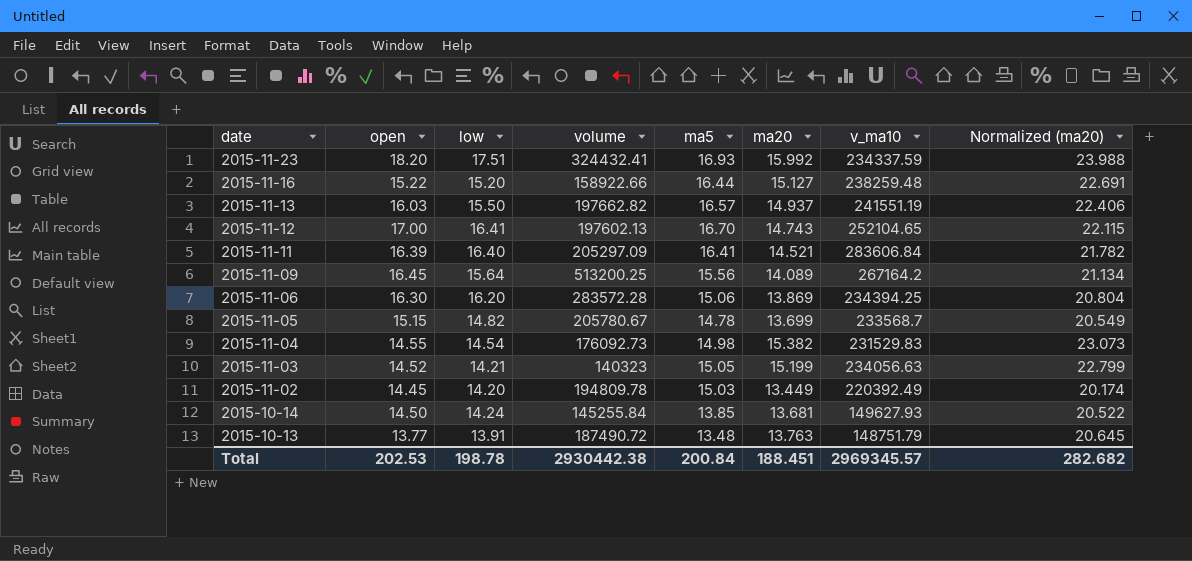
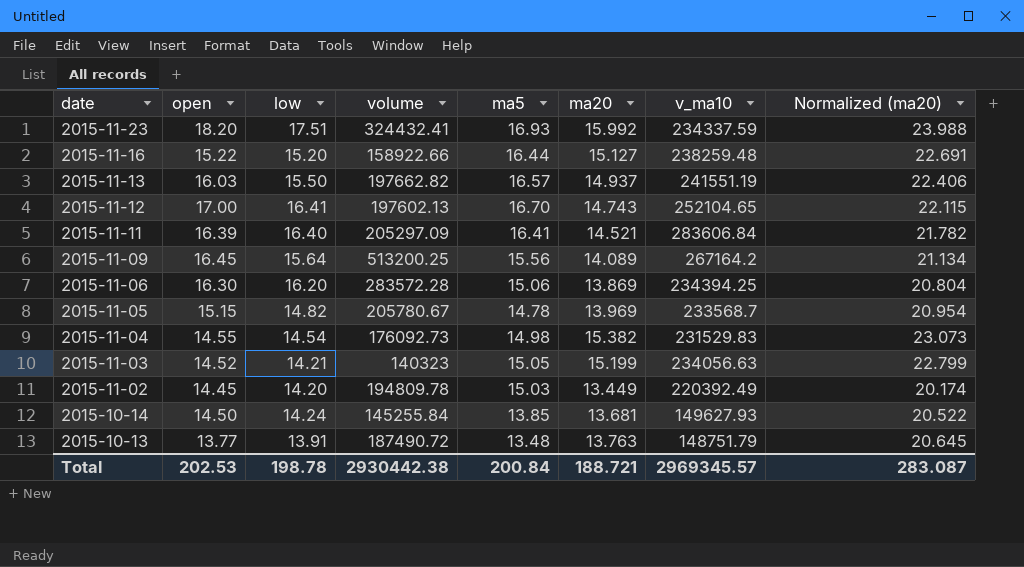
2015-11-05 | ma20: 13.699 -> 13.969
2015-11-05 | Normalized (ma20): 20.549 -> 20.954
Total | ma20: 188.451 -> 188.721
Total | Normalized (ma20): 282.682 -> 283.087

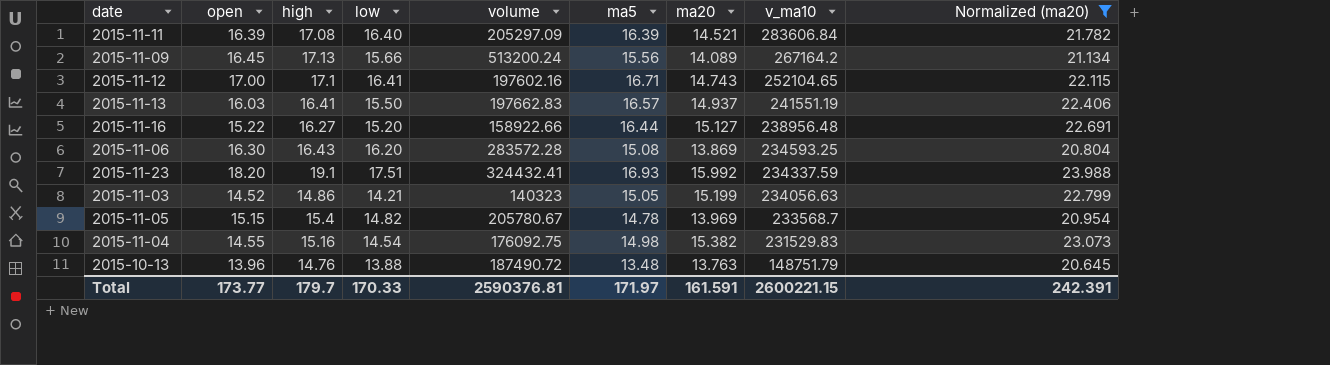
filter: none -> Normalized (ma20) >= 20.645
row order: date descending -> v_ma10 descending
column high | position: none -> 3
2015-11-11 | ma5: 16.41 -> 16.39
2015-11-09 | low: 15.64 -> 15.66
2015-11-09 | volume: 513200.25 -> 513200.24
2015-11-12 | volume: 197602.13 -> 197602.16
2015-11-12 | ma5: 16.70 -> 16.71
2015-11-13 | volume: 197662.82 -> 197662.83
2015-11-16 | v_ma10: 238259.48 -> 238956.48
2015-11-06 | ma5: 15.06 -> 15.08
2015-11-06 | v_ma10: 234394.25 -> 234593.25
2015-11-04 | volume: 176092.73 -> 176092.75
2015-10-13 | open: 13.77 -> 13.96
2015-10-13 | low: 13.91 -> 13.88
Total | open: 202.53 -> 173.77
Total | low: 198.78 -> 170.33
Total | volume: 2930442.38 -> 2590376.81
Total | ma5: 200.84 -> 171.97
Total | ma20: 188.721 -> 161.591
Total | v_ma10: 2969345.57 -> 2600221.15
Total | Normalized (ma20): 283.087 -> 242.391

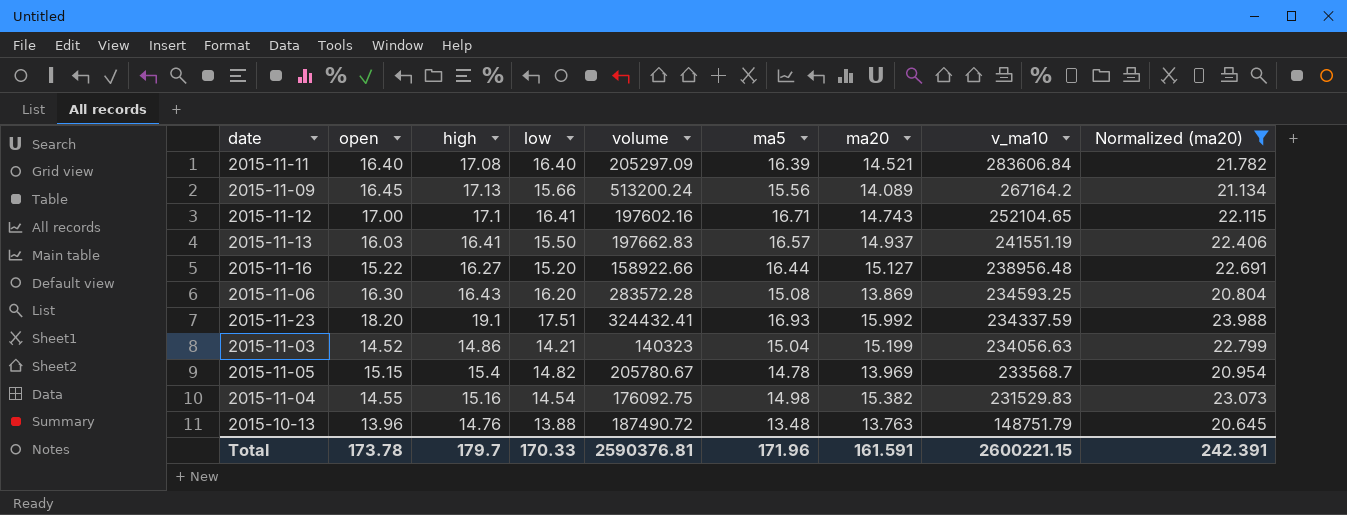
2015-11-11 | open: 16.39 -> 16.40
2015-11-03 | ma5: 15.05 -> 15.04
Total | open: 173.77 -> 173.78
Total | ma5: 171.97 -> 171.96

